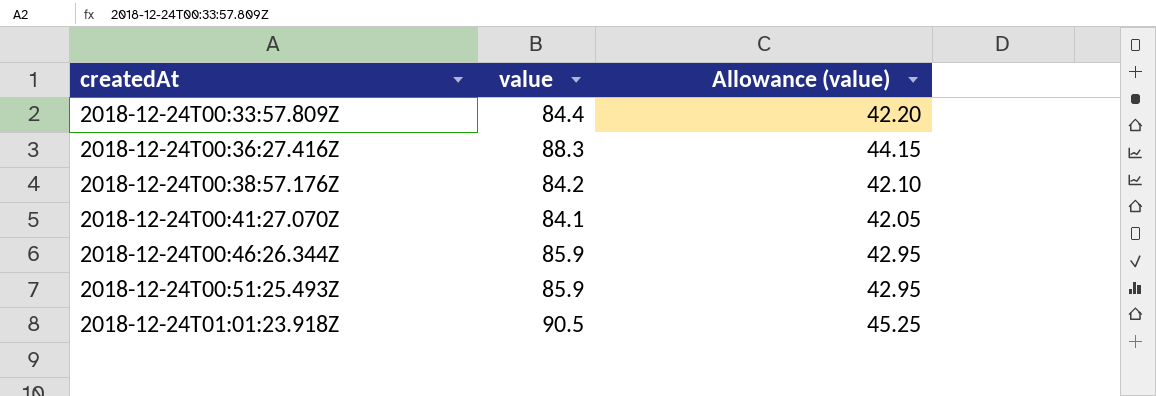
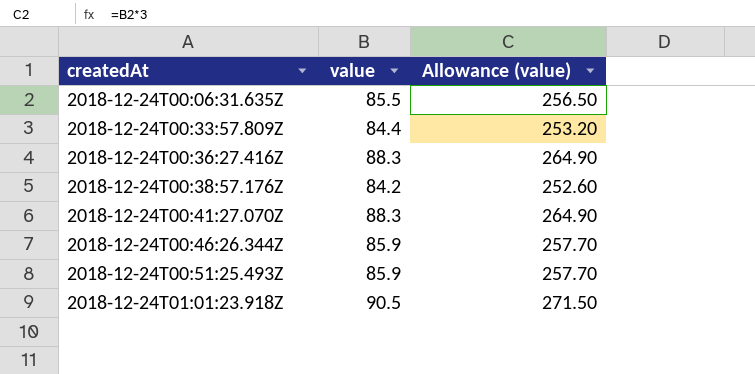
column Allowance (value) | formula: [value] * 0.5 -> [value] * 3
row 2018-12-24T00:06:31.635Z: none -> 85.5 | 256.50
2018-12-24T00:41:27.070Z | value: 84.1 -> 88.3

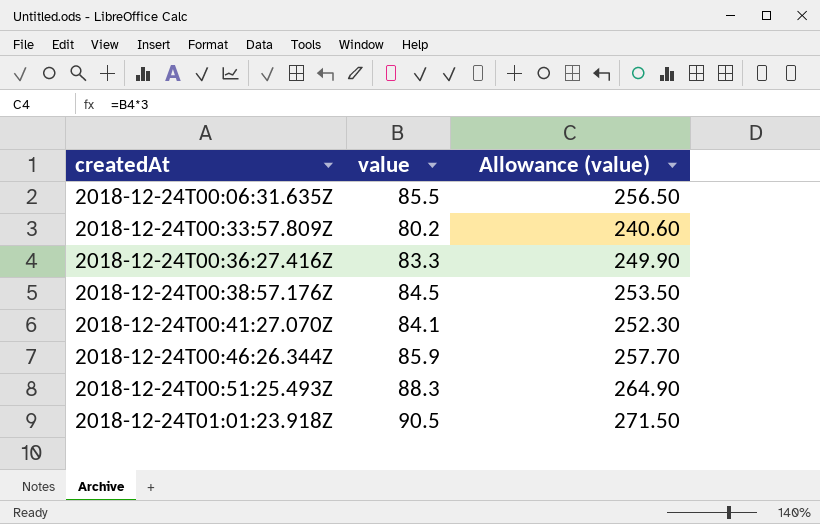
2018-12-24T00:33:57.809Z | value: 84.4 -> 80.2
2018-12-24T00:33:57.809Z | Allowance (value): 253.20 -> 240.60
2018-12-24T00:36:27.416Z | value: 88.3 -> 83.3
2018-12-24T00:36:27.416Z | Allowance (value): 264.90 -> 249.90
2018-12-24T00:38:57.176Z | value: 84.2 -> 84.5
2018-12-24T00:38:57.176Z | Allowance (value): 252.60 -> 253.50
2018-12-24T00:41:27.070Z | value: 88.3 -> 84.1
2018-12-24T00:41:27.070Z | Allowance (value): 264.90 -> 252.30
2018-12-24T00:51:25.493Z | value: 85.9 -> 88.3
2018-12-24T00:51:25.493Z | Allowance (value): 257.70 -> 264.90

